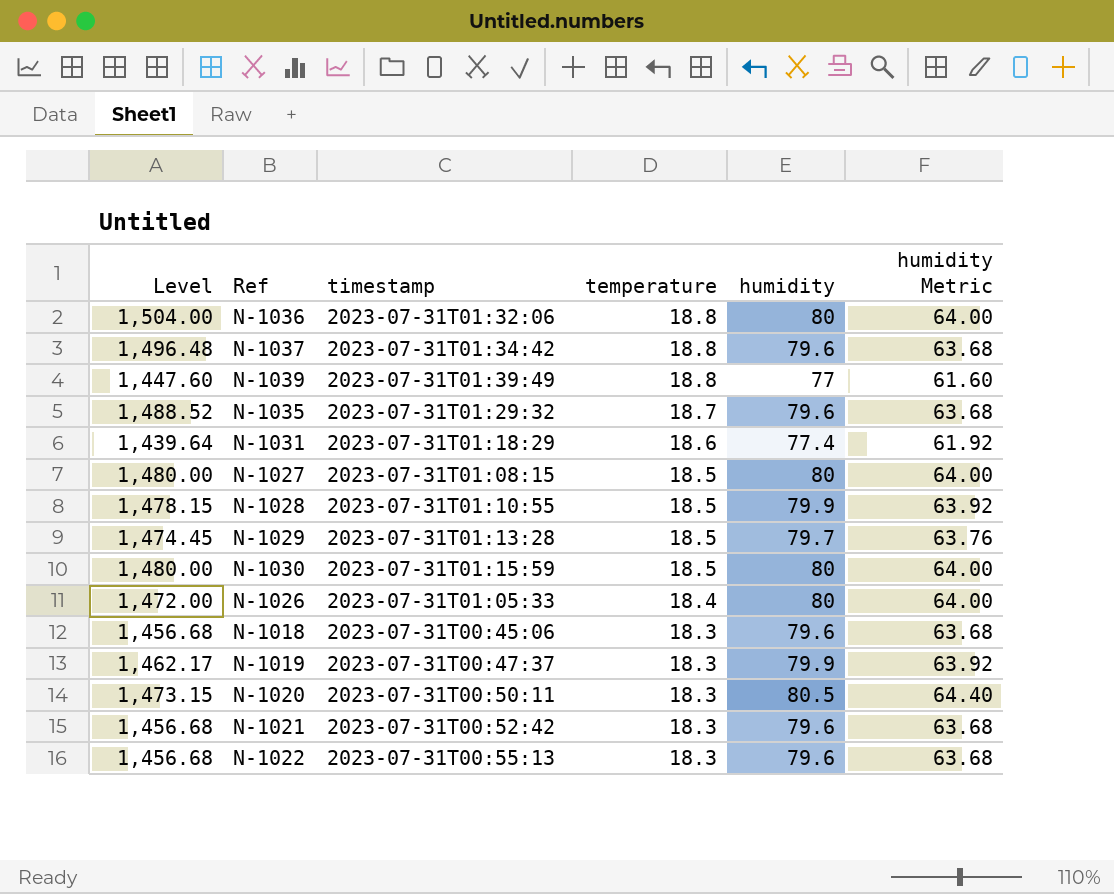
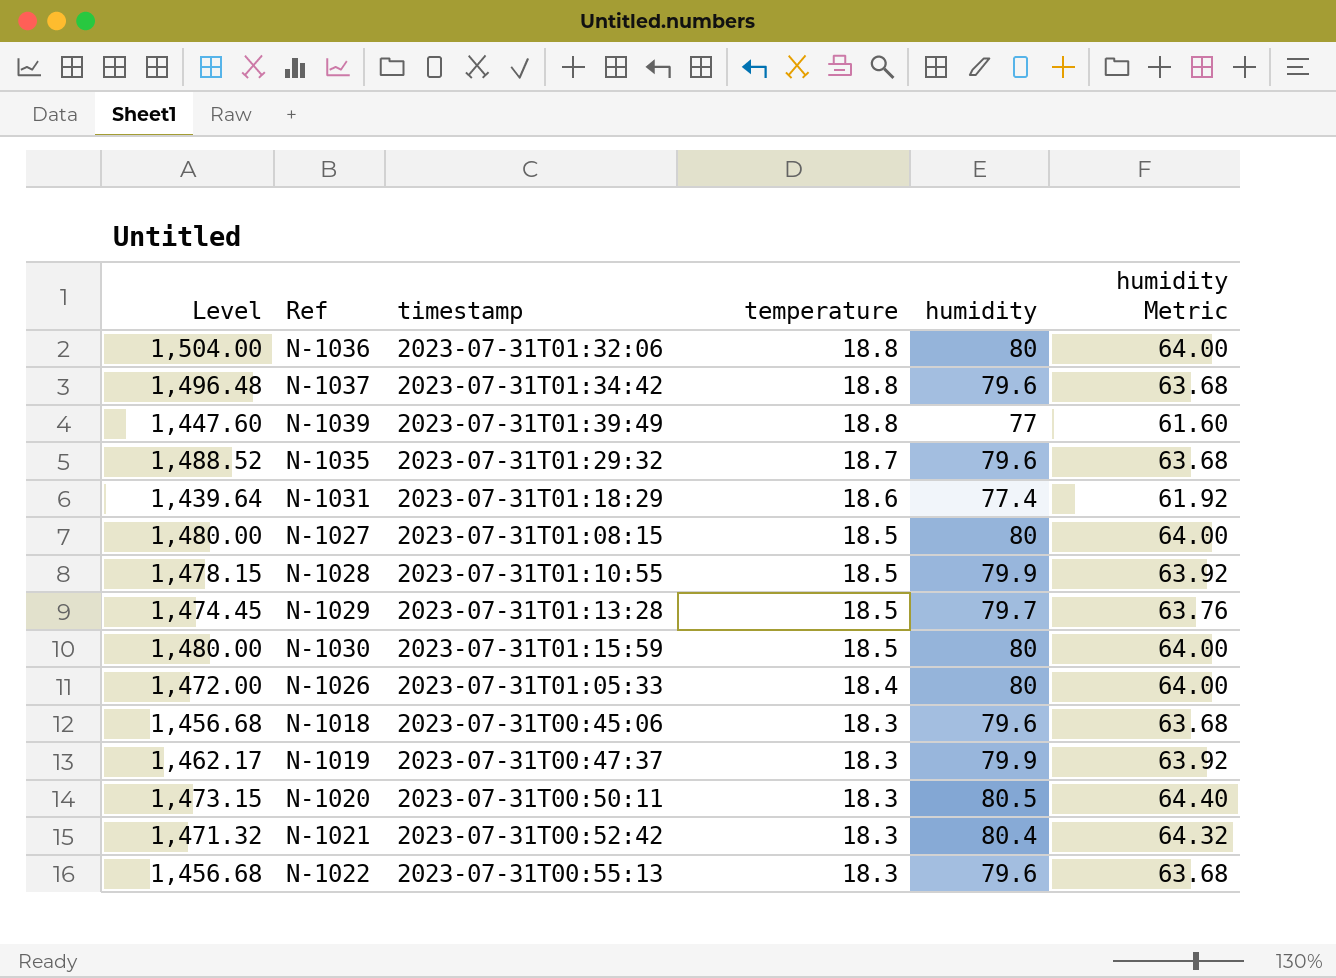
N-1021 | Level: 1,456.68 -> 1,471.32
N-1021 | humidity: 79.6 -> 80.4
N-1021 | humidity Metric: 63.68 -> 64.32

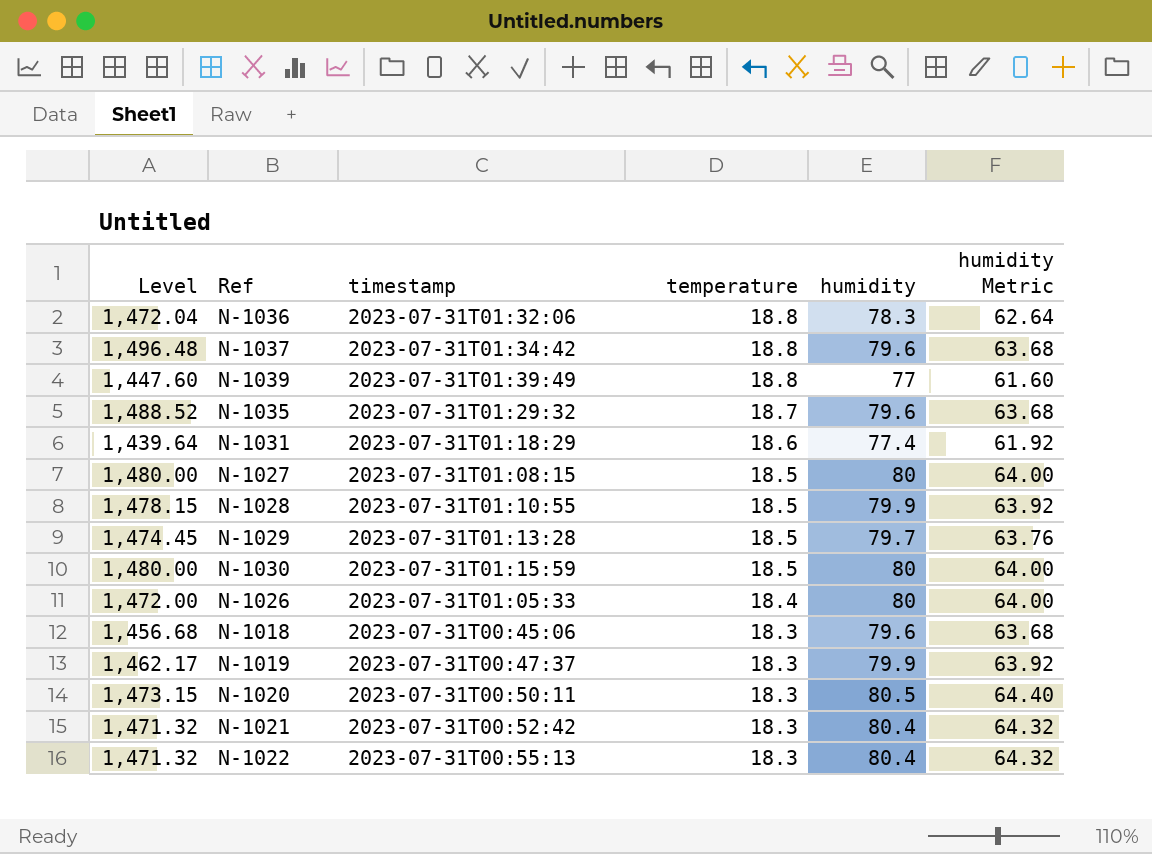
N-1036 | Level: 1,504.00 -> 1,472.04
N-1036 | humidity: 80 -> 78.3
N-1036 | humidity Metric: 64.00 -> 62.64
N-1022 | Level: 1,456.68 -> 1,471.32
N-1022 | humidity: 79.6 -> 80.4
N-1022 | humidity Metric: 63.68 -> 64.32

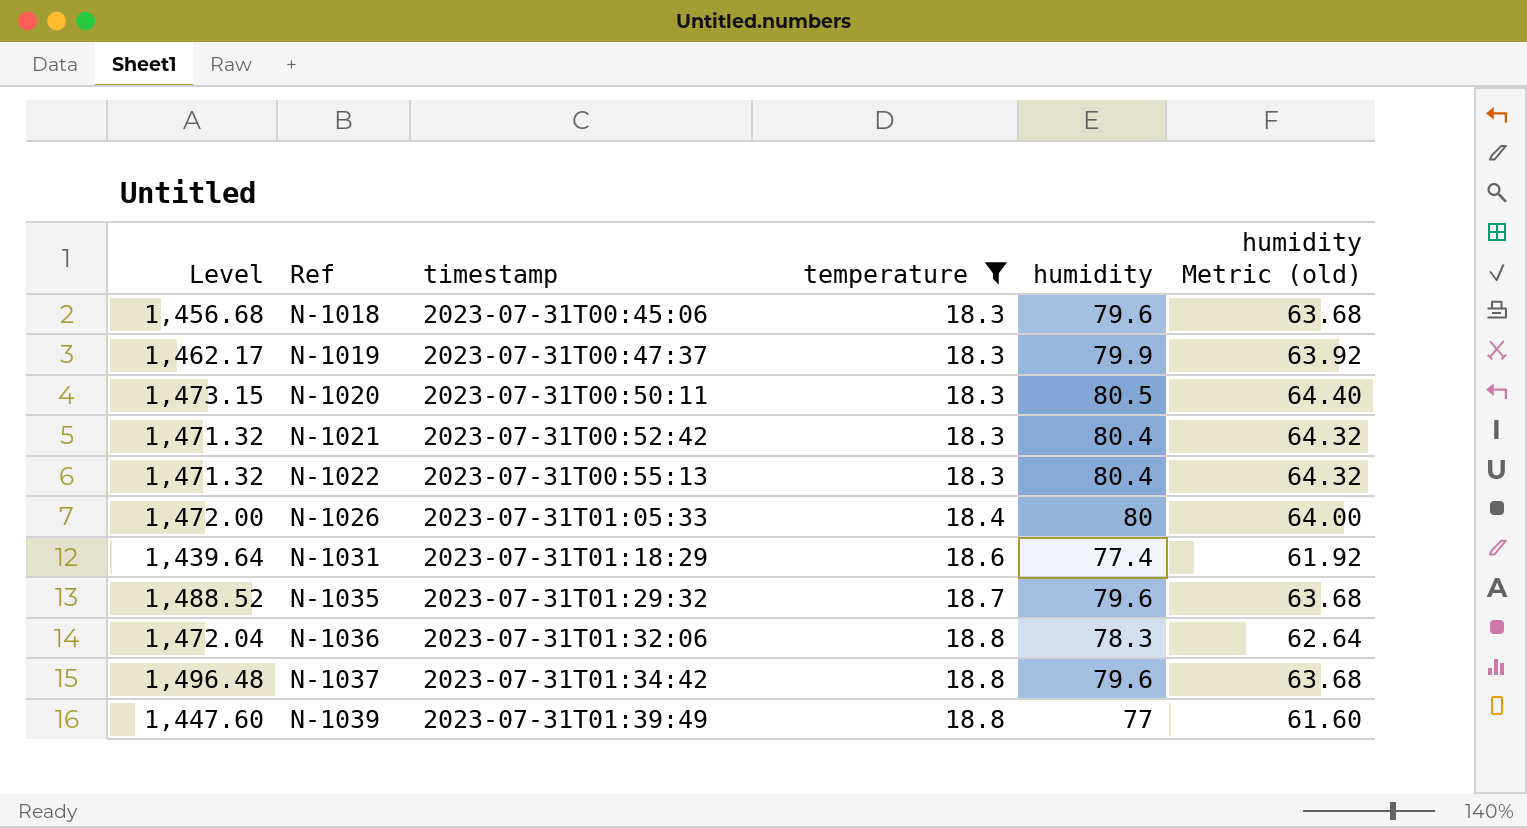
filter: none -> temperature != 18.5
row order: temperature descending -> Ref ascending
column name: humidity Metric -> humidity Metric (old)

